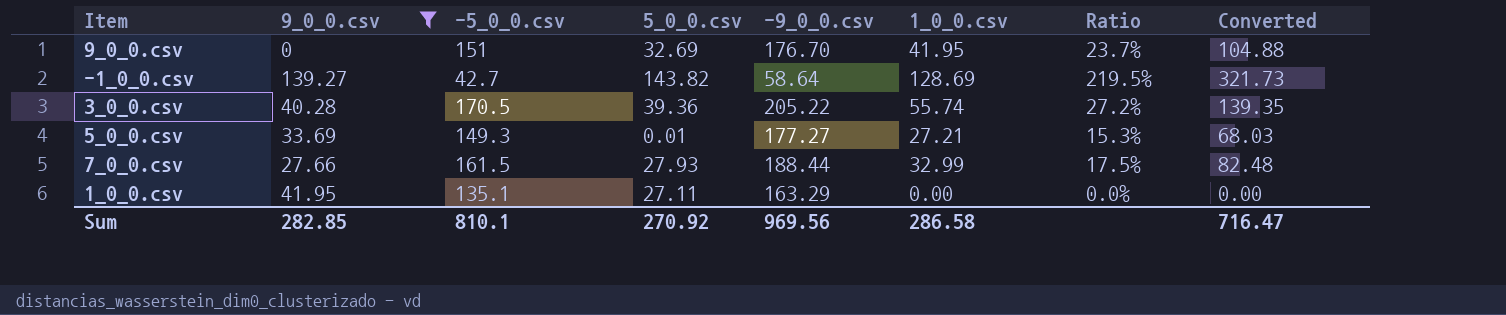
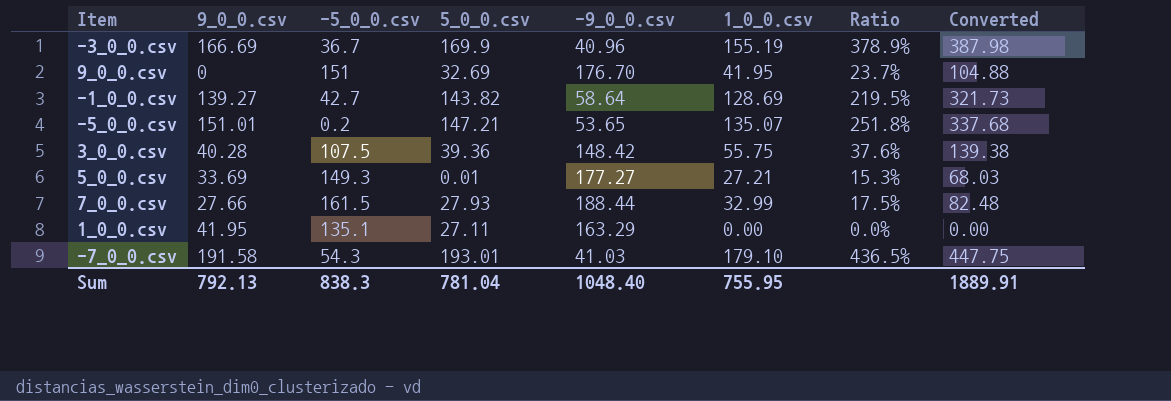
filter: 9_0_0.csv <= 139.27 -> none
3_0_0.csv | -5_0_0.csv: 170.5 -> 107.5
3_0_0.csv | -9_0_0.csv: 205.22 -> 148.42
3_0_0.csv | 1_0_0.csv: 55.74 -> 55.75
3_0_0.csv | Ratio: 27.2% -> 37.6%
3_0_0.csv | Converted: 139.35 -> 139.38
Sum | 9_0_0.csv: 282.85 -> 792.13
Sum | -5_0_0.csv: 810.1 -> 838.3
Sum | 5_0_0.csv: 270.92 -> 781.04
Sum | -9_0_0.csv: 969.56 -> 1048.40
Sum | 1_0_0.csv: 286.58 -> 755.95
Sum | Converted: 716.47 -> 1889.91

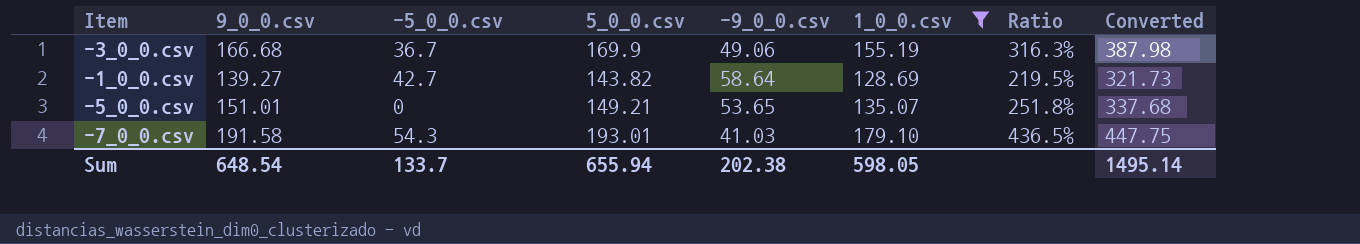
filter: none -> 1_0_0.csv >= 128.69
-3_0_0.csv | 9_0_0.csv: 166.69 -> 166.68
-3_0_0.csv | -9_0_0.csv: 40.96 -> 49.06
-3_0_0.csv | Ratio: 378.9% -> 316.3%
-5_0_0.csv | -5_0_0.csv: 0.2 -> 0
-5_0_0.csv | 5_0_0.csv: 147.21 -> 149.21
Sum | 9_0_0.csv: 792.13 -> 648.54
Sum | -5_0_0.csv: 838.3 -> 133.7
Sum | 5_0_0.csv: 781.04 -> 655.94
Sum | -9_0_0.csv: 1048.40 -> 202.38
Sum | 1_0_0.csv: 755.95 -> 598.05
Sum | Converted: 1889.91 -> 1495.14

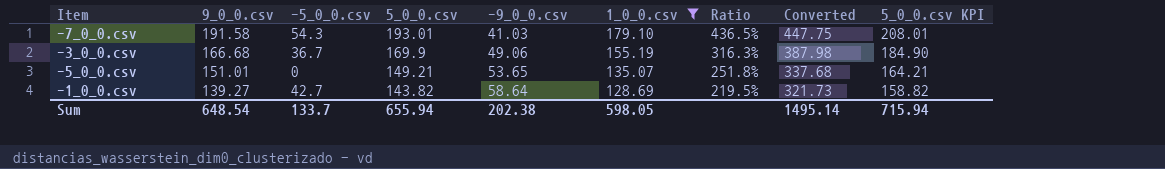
row order: none -> 9_0_0.csv descending
column 5_0_0.csv KPI | formula: none -> [5_0_0.csv] + 15

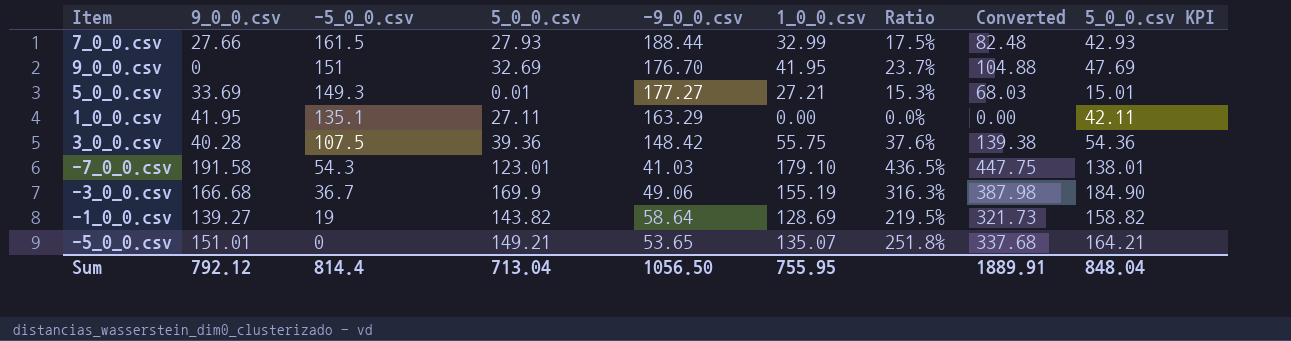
filter: 1_0_0.csv >= 128.69 -> none
row order: 9_0_0.csv descending -> -5_0_0.csv descending
-7_0_0.csv | 5_0_0.csv: 193.01 -> 123.01
-7_0_0.csv | 5_0_0.csv KPI: 208.01 -> 138.01
-1_0_0.csv | -5_0_0.csv: 42.7 -> 19
Sum | 9_0_0.csv: 648.54 -> 792.12
Sum | -5_0_0.csv: 133.7 -> 814.4
Sum | 5_0_0.csv: 655.94 -> 713.04
Sum | -9_0_0.csv: 202.38 -> 1056.50
Sum | 1_0_0.csv: 598.05 -> 755.95
Sum | Converted: 1495.14 -> 1889.91
Sum | 5_0_0.csv KPI: 715.94 -> 848.04

